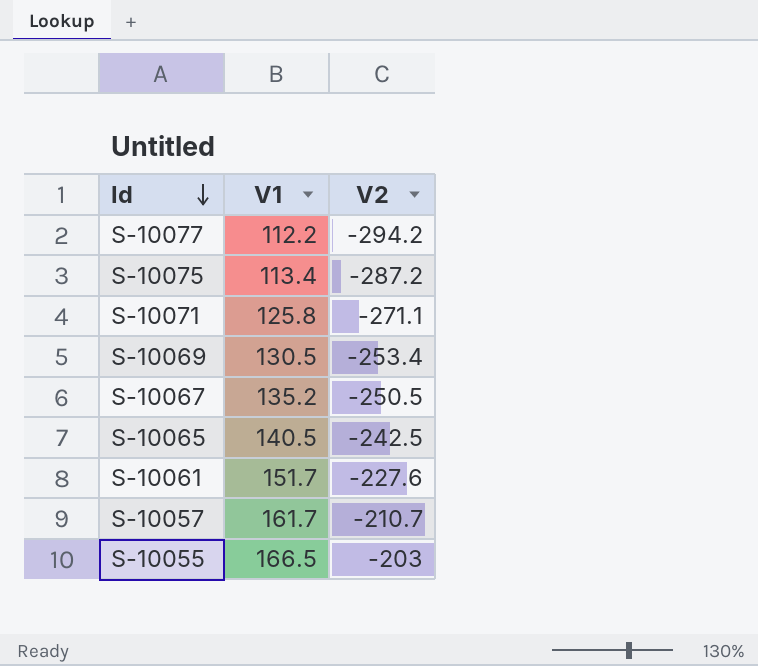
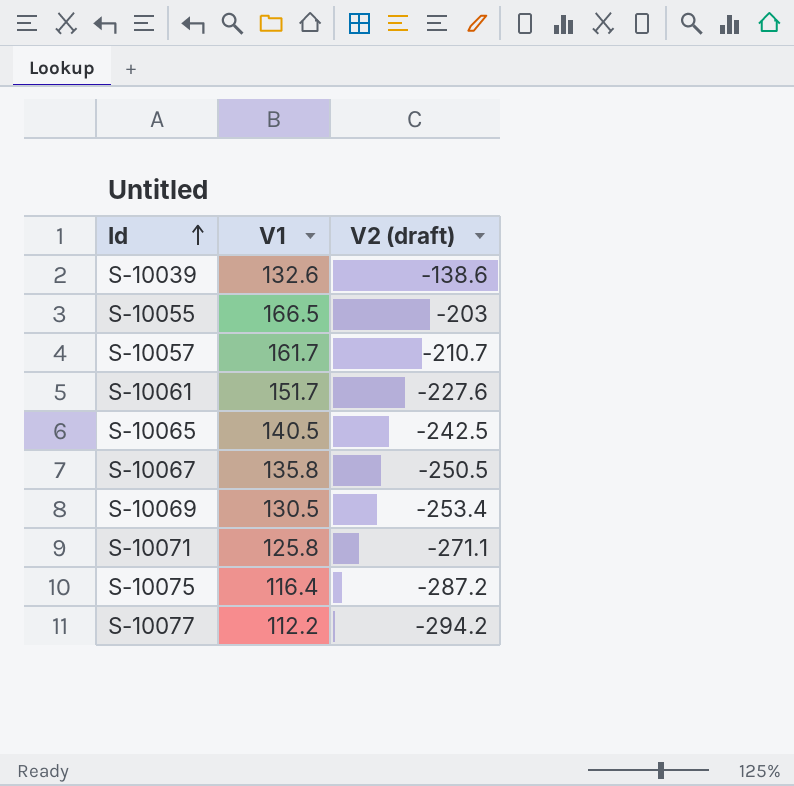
row order: Id descending -> Id ascending
column name: V2 -> V2 (draft)
row S-10039: none -> 132.6 | -138.6
S-10067 | V1: 135.2 -> 135.8
S-10075 | V1: 113.4 -> 116.4

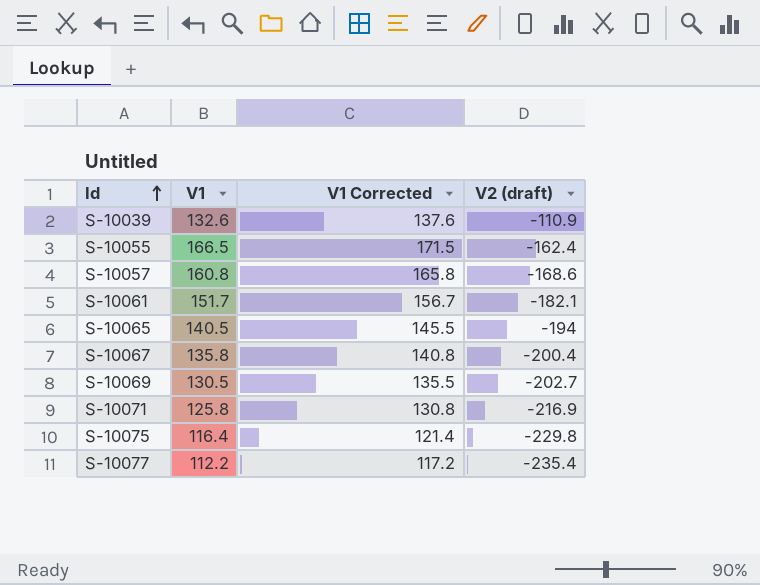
column V1 Corrected | formula: none -> [V1] + 5
S-10039 | V2 (draft): -138.6 -> -110.9
S-10055 | V2 (draft): -203 -> -162.4
S-10057 | V1: 161.7 -> 160.8
S-10057 | V2 (draft): -210.7 -> -168.6
S-10061 | V2 (draft): -227.6 -> -182.1
S-10065 | V2 (draft): -242.5 -> -194
S-10067 | V2 (draft): -250.5 -> -200.4
S-10069 | V2 (draft): -253.4 -> -202.7
S-10071 | V2 (draft): -271.1 -> -216.9
S-10075 | V2 (draft): -287.2 -> -229.8
S-10077 | V2 (draft): -294.2 -> -235.4

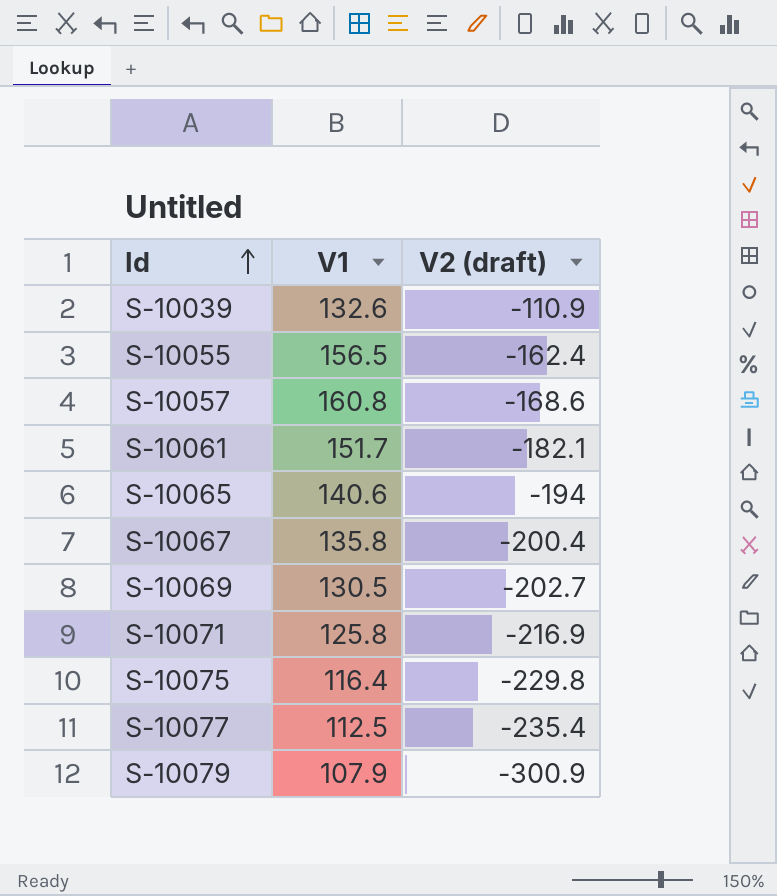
column V1 Corrected | formula: [V1] + 5 -> none
S-10055 | V1: 166.5 -> 156.5
S-10065 | V1: 140.5 -> 140.6
S-10077 | V1: 112.2 -> 112.5
row S-10079: none -> 107.9 | -300.9

